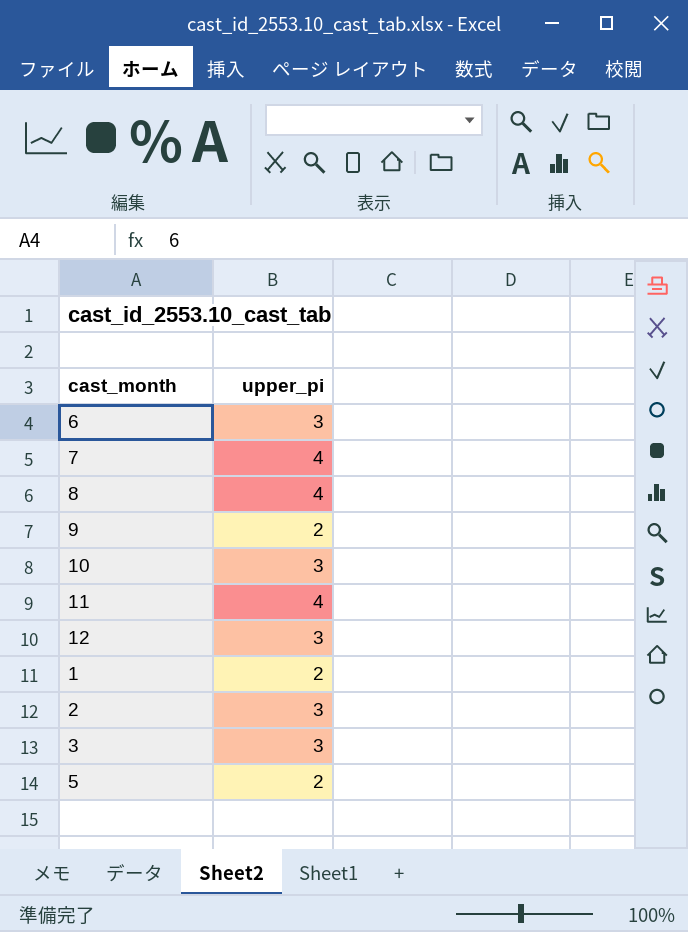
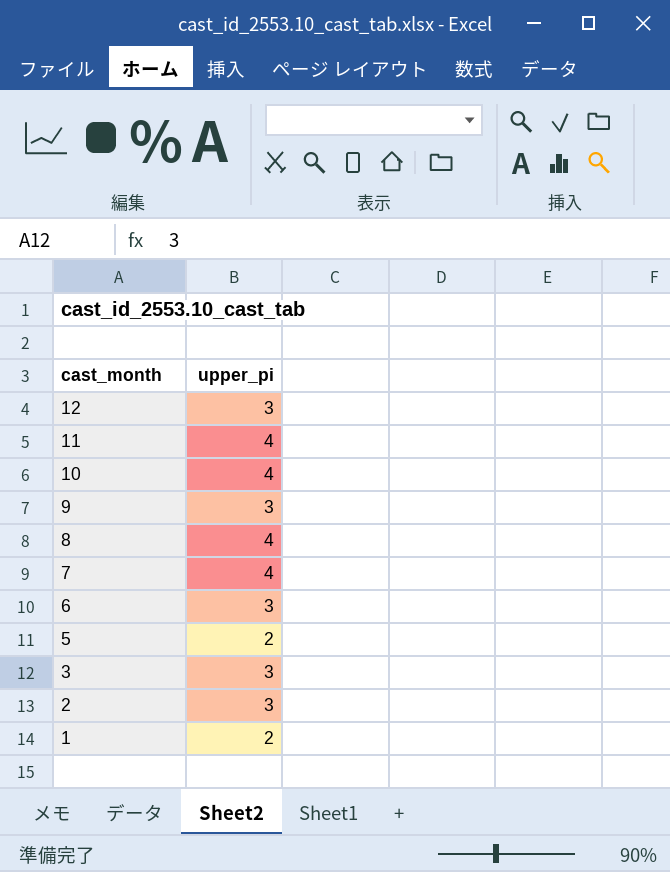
row order: none -> cast_month descending
10 | upper_pi: 3 -> 4
9 | upper_pi: 2 -> 3

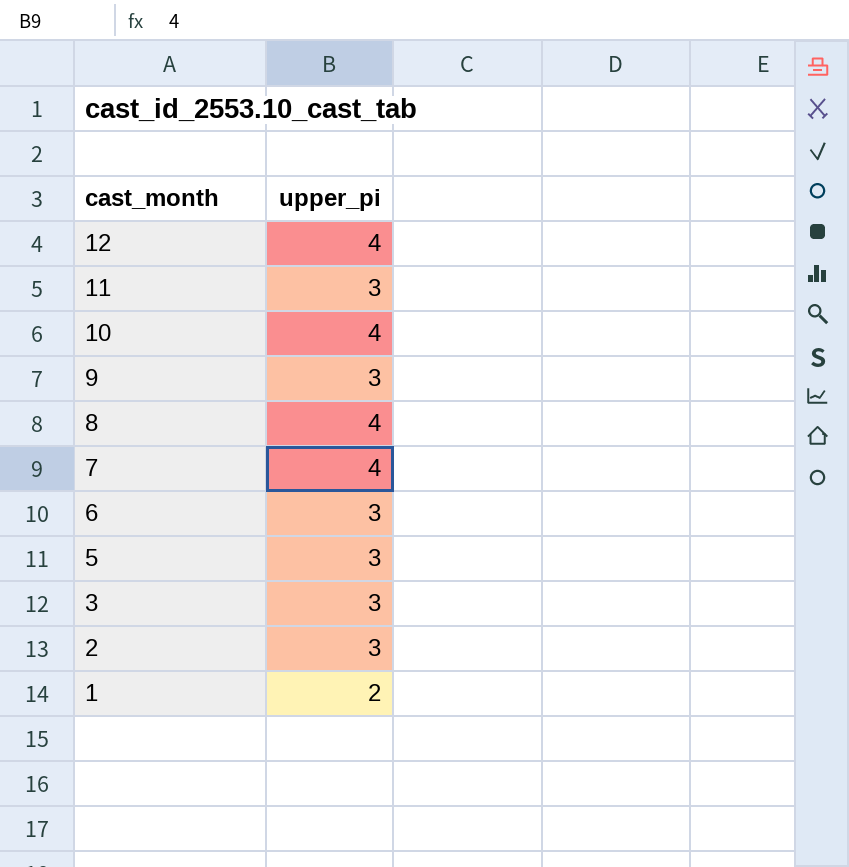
12 | upper_pi: 3 -> 4
11 | upper_pi: 4 -> 3
5 | upper_pi: 2 -> 3

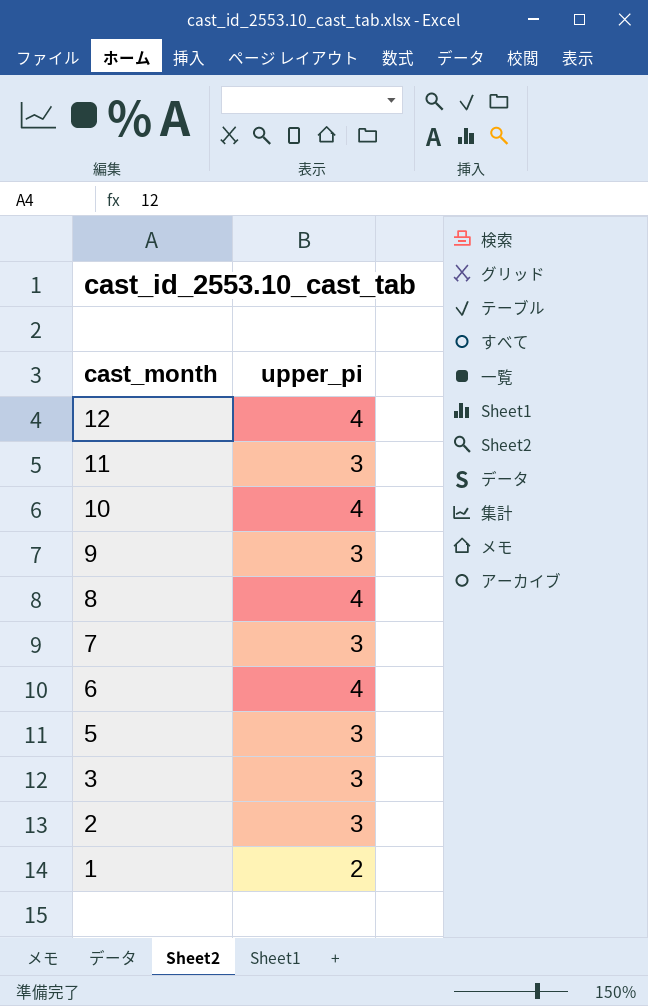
7 | upper_pi: 4 -> 3
6 | upper_pi: 3 -> 4

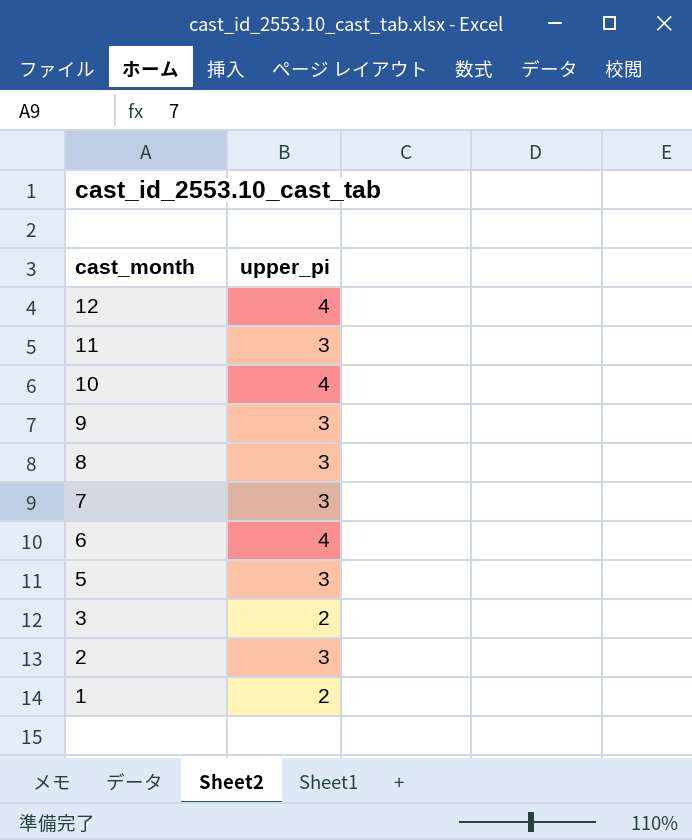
8 | upper_pi: 4 -> 3
3 | upper_pi: 3 -> 2

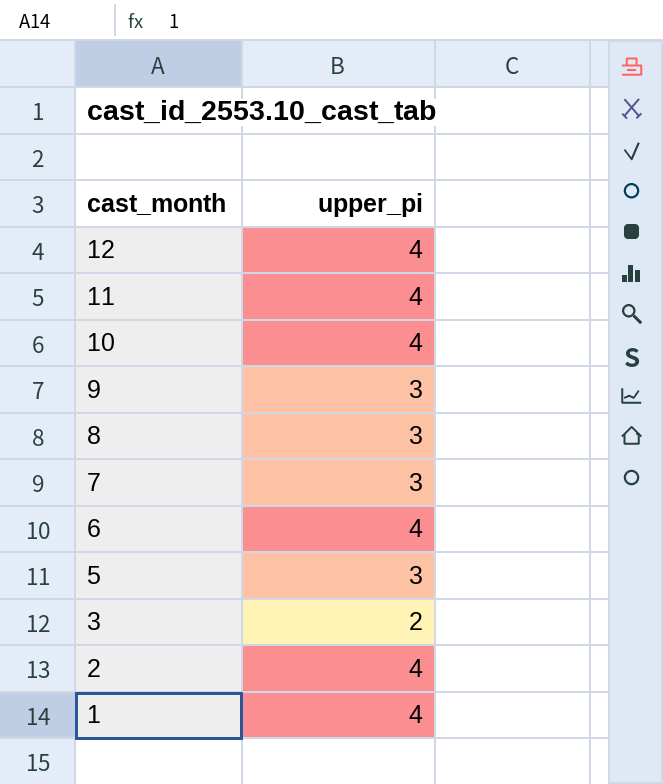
11 | upper_pi: 3 -> 4
2 | upper_pi: 3 -> 4
1 | upper_pi: 2 -> 4

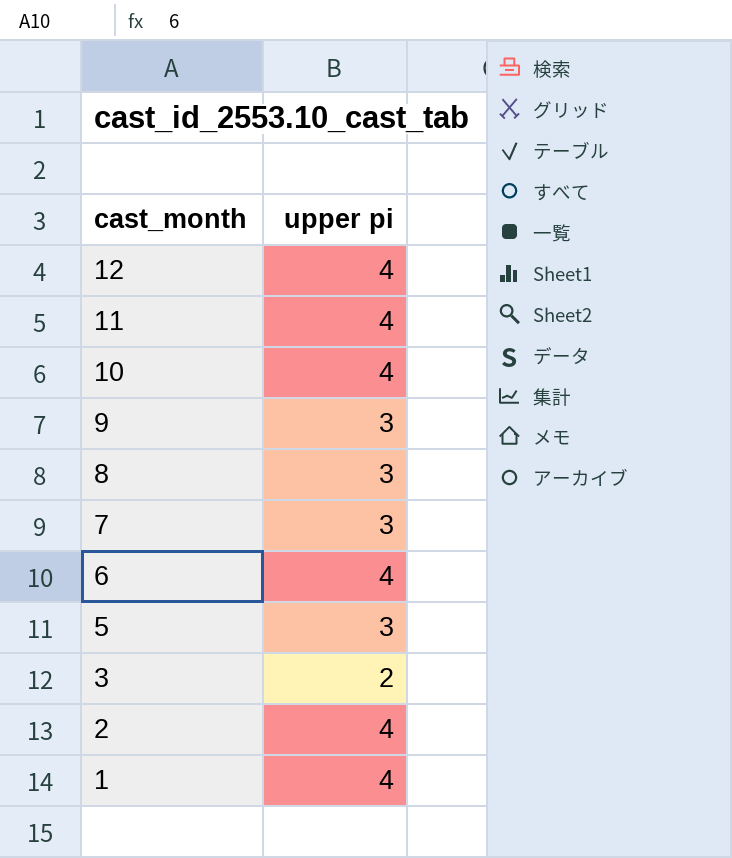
column name: upper_pi -> upper pi

